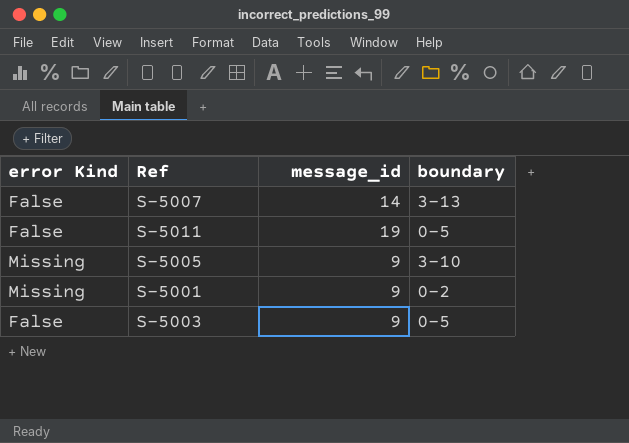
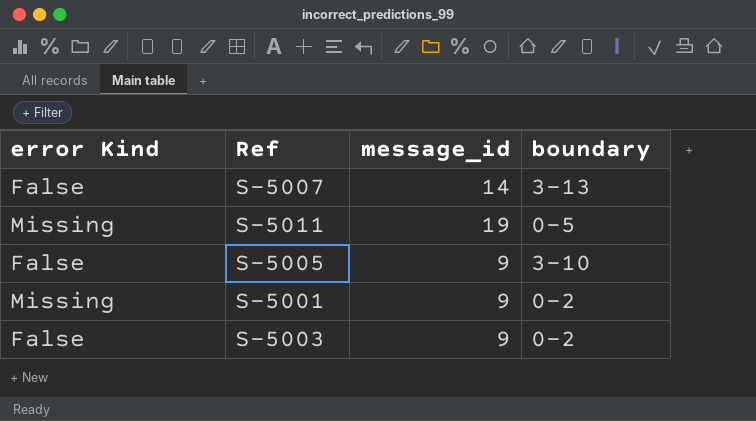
S-5011 | error Kind: False -> Missing
S-5005 | error Kind: Missing -> False
S-5003 | boundary: 0-5 -> 0-2

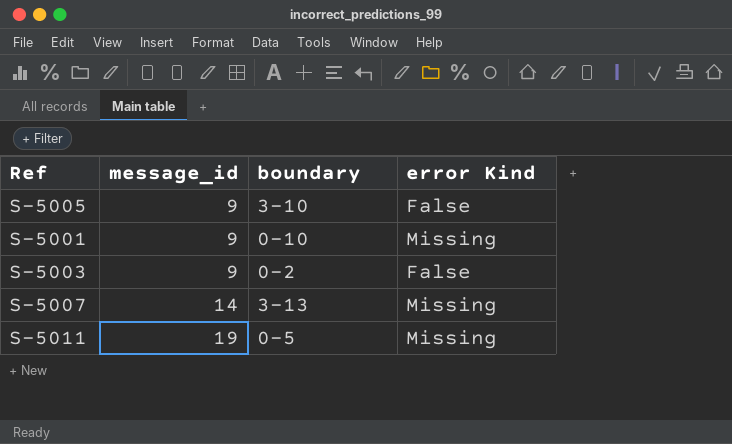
row order: none -> message_id ascending
column error Kind | position: 1 -> 4
S-5001 | boundary: 0-2 -> 0-10
S-5007 | error Kind: False -> Missing

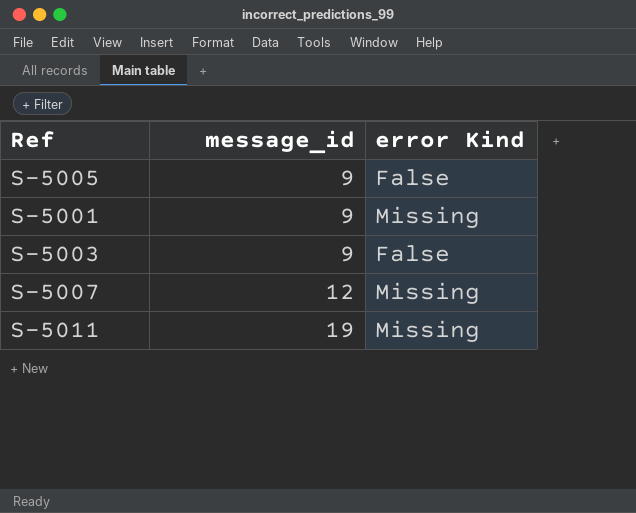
column boundary | position: 3 -> none
S-5007 | message_id: 14 -> 12

